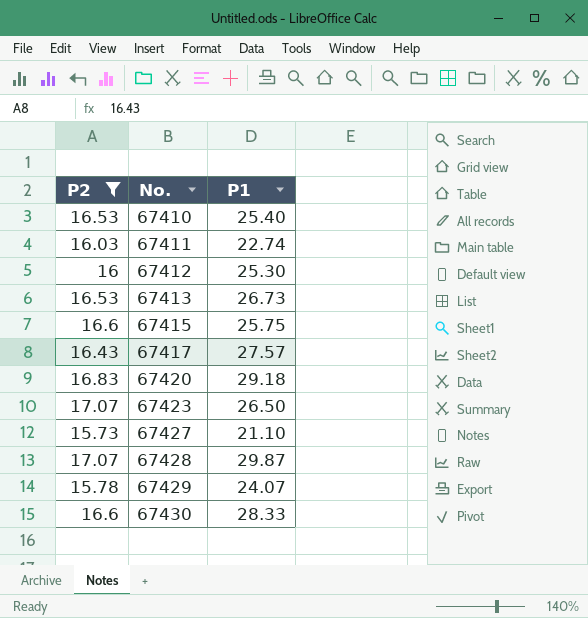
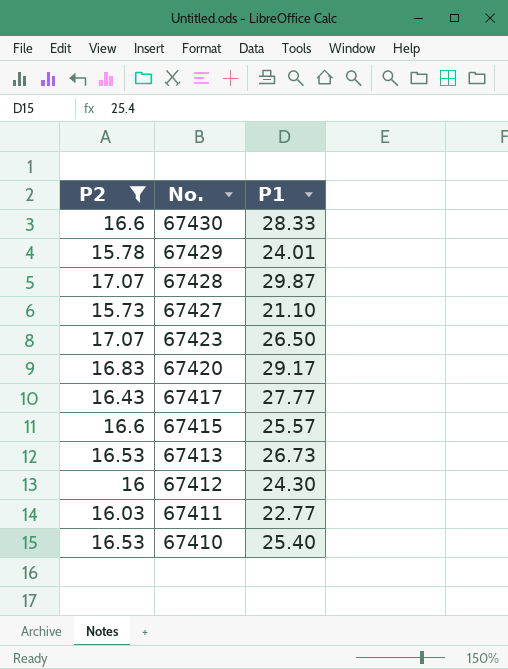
row order: No. ascending -> No. descending
67429 | P1: 24.07 -> 24.01
67420 | P1: 29.18 -> 29.17
67417 | P1: 27.57 -> 27.77
67415 | P1: 25.75 -> 25.57
67412 | P1: 25.30 -> 24.30
67411 | P1: 22.74 -> 22.77

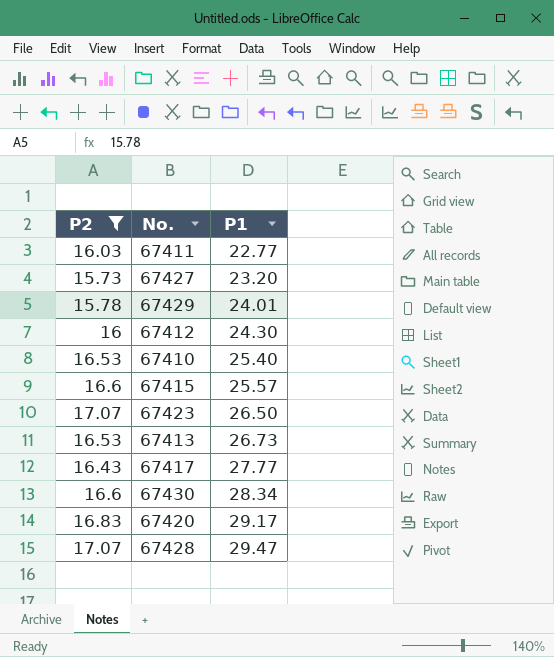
row order: No. descending -> P1 ascending
67427 | P1: 21.10 -> 23.20
67430 | P1: 28.33 -> 28.34
67428 | P1: 29.87 -> 29.47

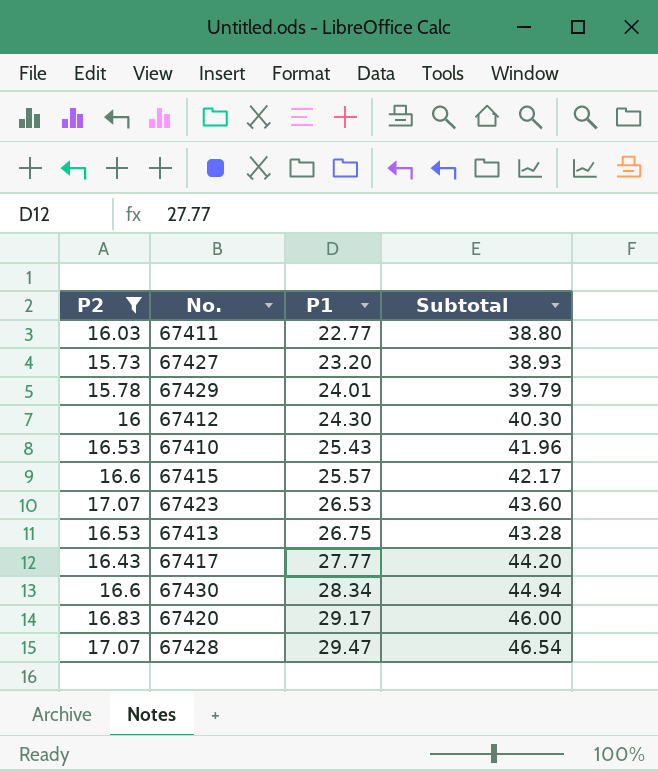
column Subtotal | formula: none -> [P2] + [P1]
67410 | P1: 25.40 -> 25.43
67423 | P1: 26.50 -> 26.53
67413 | P1: 26.73 -> 26.75

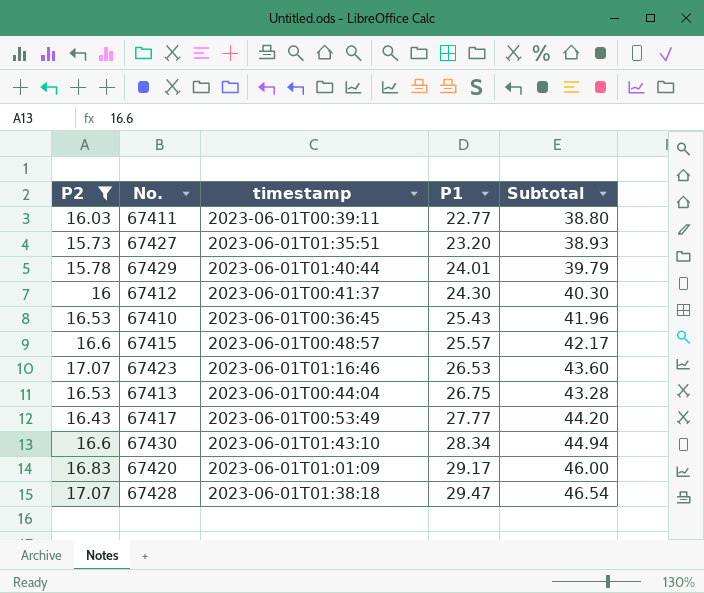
column timestamp | position: none -> 3

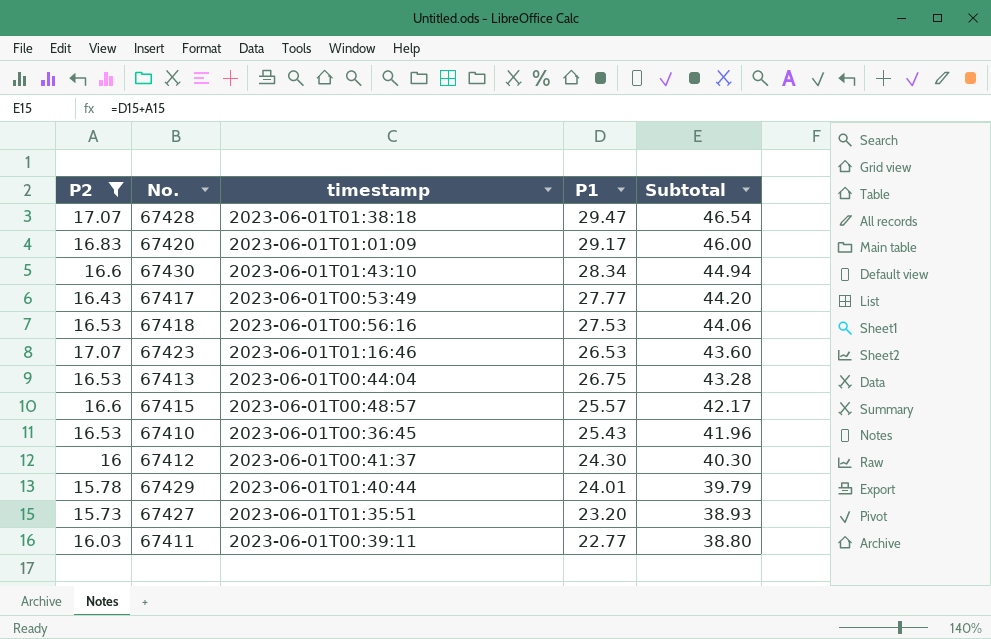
row order: P1 ascending -> Subtotal descending
row 67418: none -> 16.53 | 2023-06-01T00:56:16 | 27.53 | 44.06

